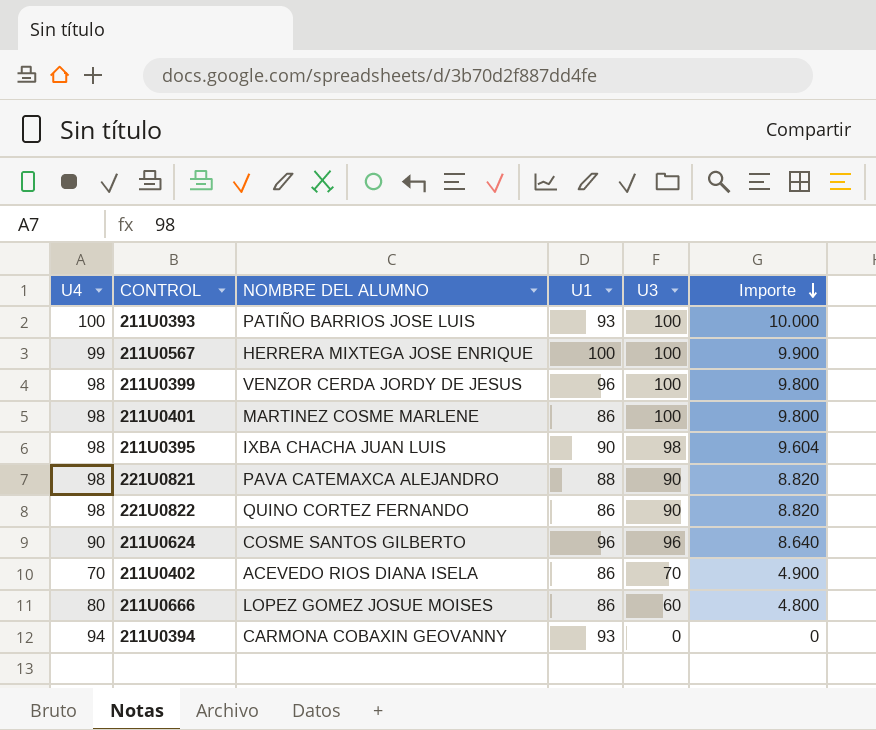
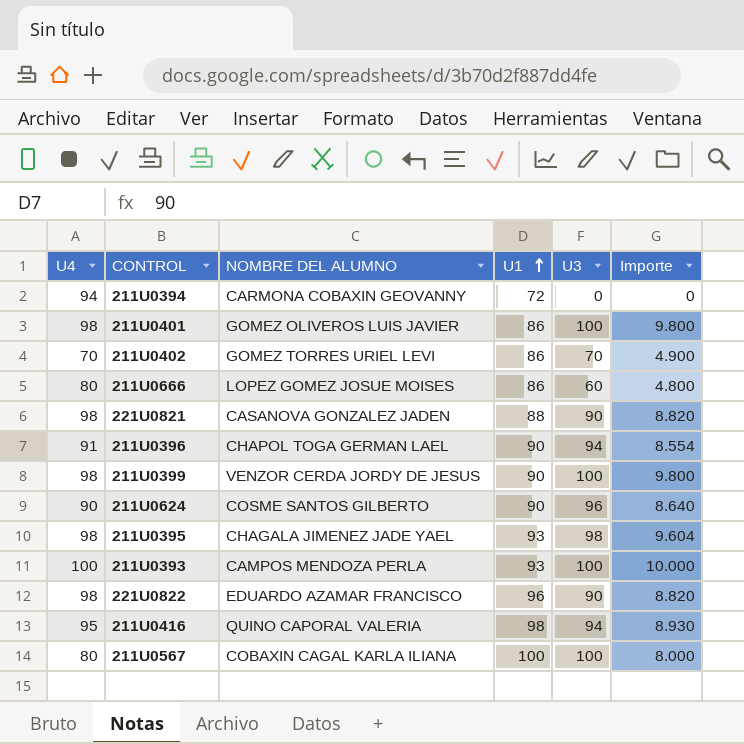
row order: Importe descending -> U1 ascending
211U0394 | U1: 93 -> 72
211U0401 | NOMBRE DEL ALUMNO: MARTINEZ COSME MARLENE -> GOMEZ OLIVEROS LUIS JAVIER
211U0402 | NOMBRE DEL ALUMNO: ACEVEDO RIOS DIANA ISELA -> GOMEZ TORRES URIEL LEVI
221U0821 | NOMBRE DEL ALUMNO: PAVA CATEMAXCA ALEJANDRO -> CASANOVA GONZALEZ JADEN
row 211U0396: none -> 91 | CHAPOL TOGA GERMAN LAEL | 90 | 94 | 8.554
211U0399 | U1: 96 -> 90
211U0624 | U1: 96 -> 90
211U0395 | NOMBRE DEL ALUMNO: IXBA CHACHA JUAN LUIS -> CHAGALA JIMENEZ JADE YAEL
211U0395 | U1: 90 -> 93
211U0393 | NOMBRE DEL ALUMNO: PATIÑO BARRIOS JOSE LUIS -> CAMPOS MENDOZA PERLA
221U0822 | NOMBRE DEL ALUMNO: QUINO CORTEZ FERNANDO -> EDUARDO AZAMAR FRANCISCO
221U0822 | U1: 86 -> 96
row 211U0416: none -> 95 | QUINO CAPORAL VALERIA | 98 | 94 | 8.930
211U0567 | U4: 99 -> 80
211U0567 | NOMBRE DEL ALUMNO: HERRERA MIXTEGA JOSE ENRIQUE -> COBAXIN CAGAL KARLA ILIANA
211U0567 | Importe: 9.900 -> 8.000

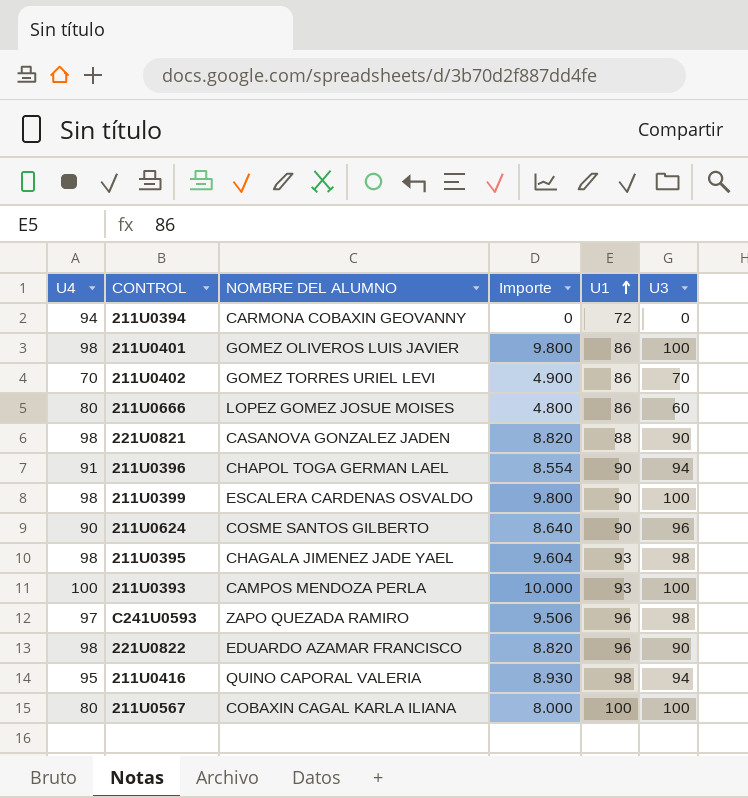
column Importe | position: 6 -> 4
211U0399 | NOMBRE DEL ALUMNO: VENZOR CERDA JORDY DE JESUS -> ESCALERA CARDENAS OSVALDO
row C241U0593: none -> 97 | ZAPO QUEZADA RAMIRO | 9.506 | 96 | 98

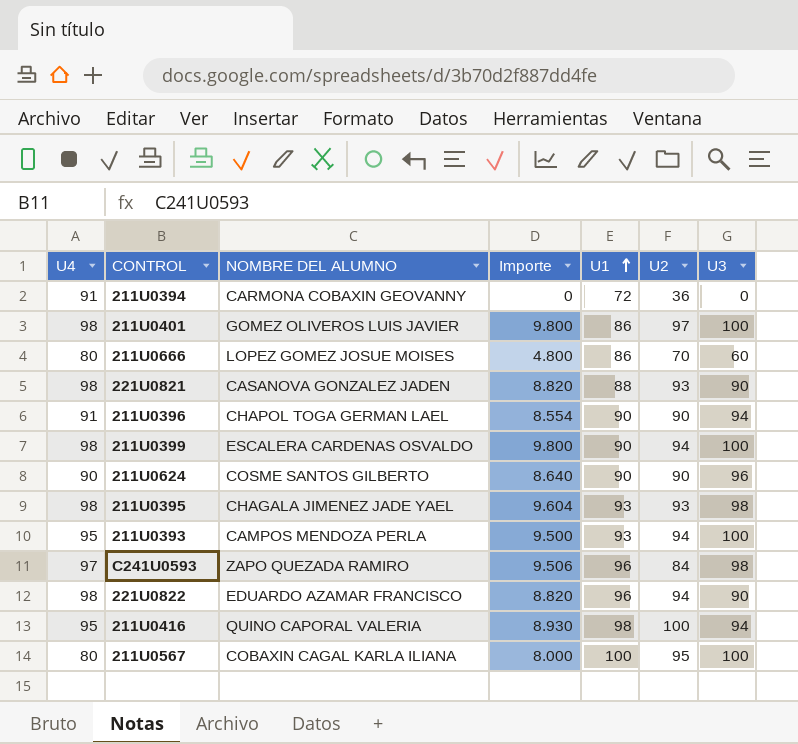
column U2 | position: none -> 6
row 211U0402: 70 | GOMEZ TORRES URIEL LEVI | 4.900 | 86 | 70 -> none
211U0394 | U4: 94 -> 91
211U0393 | U4: 100 -> 95
211U0393 | Importe: 10.000 -> 9.500

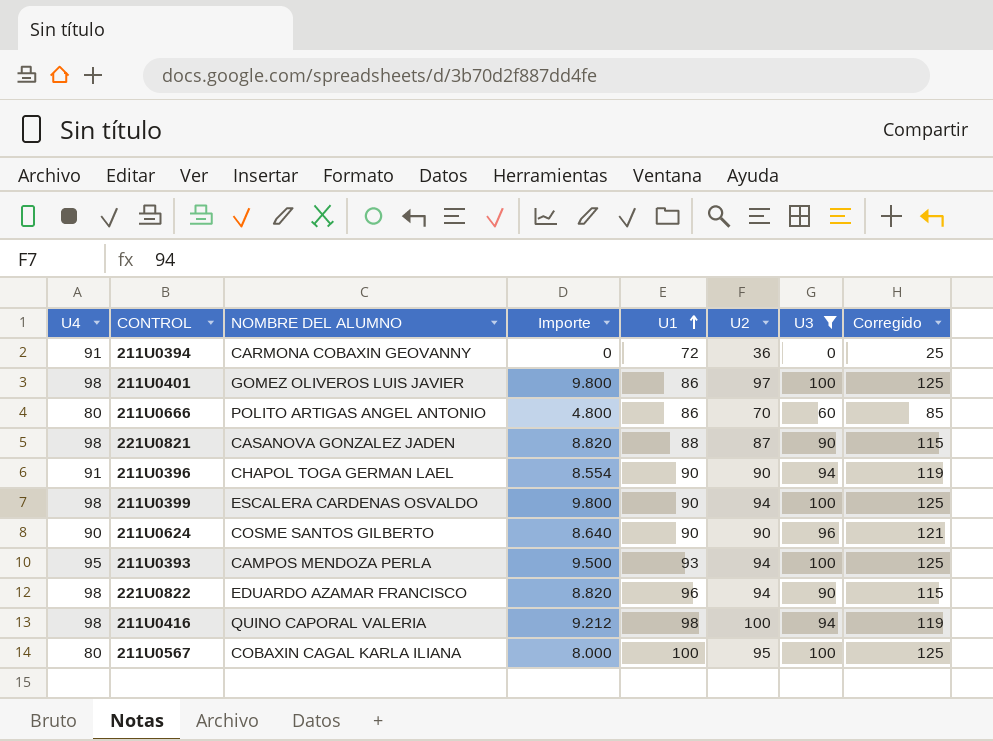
filter: none -> U3 != 98
column Corregido | formula: none -> [U3] + 25
211U0666 | NOMBRE DEL ALUMNO: LOPEZ GOMEZ JOSUE MOISES -> POLITO ARTIGAS ANGEL ANTONIO
221U0821 | U2: 93 -> 87
211U0416 | U4: 95 -> 98
211U0416 | Importe: 8.930 -> 9.212

